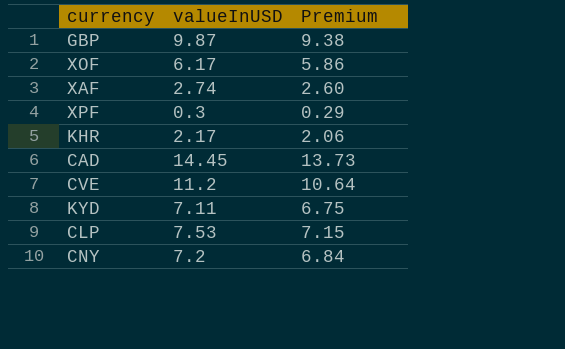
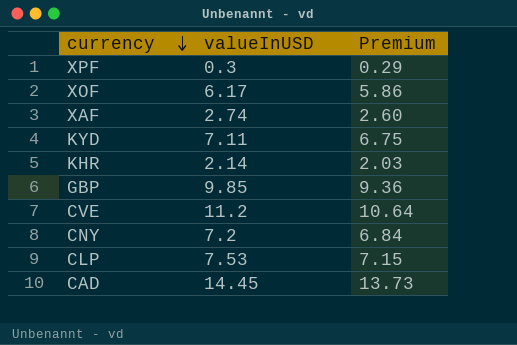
row order: none -> currency descending
KHR | valueInUSD: 2.17 -> 2.14
KHR | Premium: 2.06 -> 2.03
GBP | valueInUSD: 9.87 -> 9.85
GBP | Premium: 9.38 -> 9.36

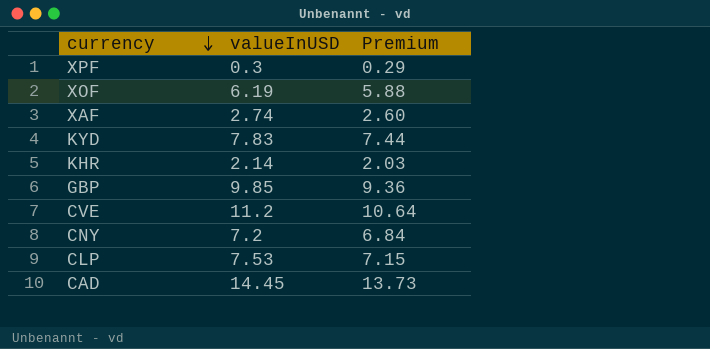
XOF | valueInUSD: 6.17 -> 6.19
XOF | Premium: 5.86 -> 5.88
KYD | valueInUSD: 7.11 -> 7.83
KYD | Premium: 6.75 -> 7.44

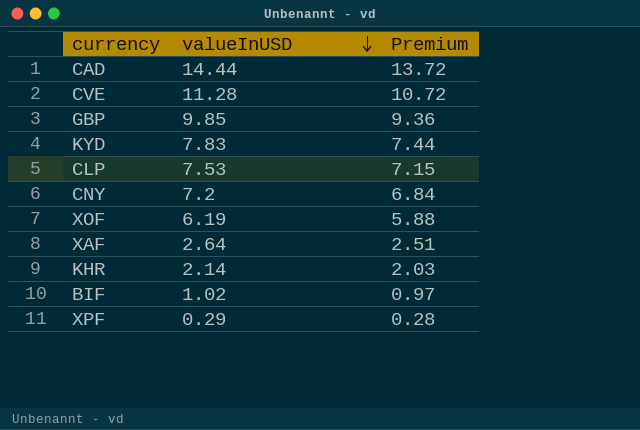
row order: currency descending -> valueInUSD descending
CAD | valueInUSD: 14.45 -> 14.44
CAD | Premium: 13.73 -> 13.72
CVE | valueInUSD: 11.2 -> 11.28
CVE | Premium: 10.64 -> 10.72
XAF | valueInUSD: 2.74 -> 2.64
XAF | Premium: 2.60 -> 2.51
row BIF: none -> 1.02 | 0.97
XPF | valueInUSD: 0.3 -> 0.29
XPF | Premium: 0.29 -> 0.28

